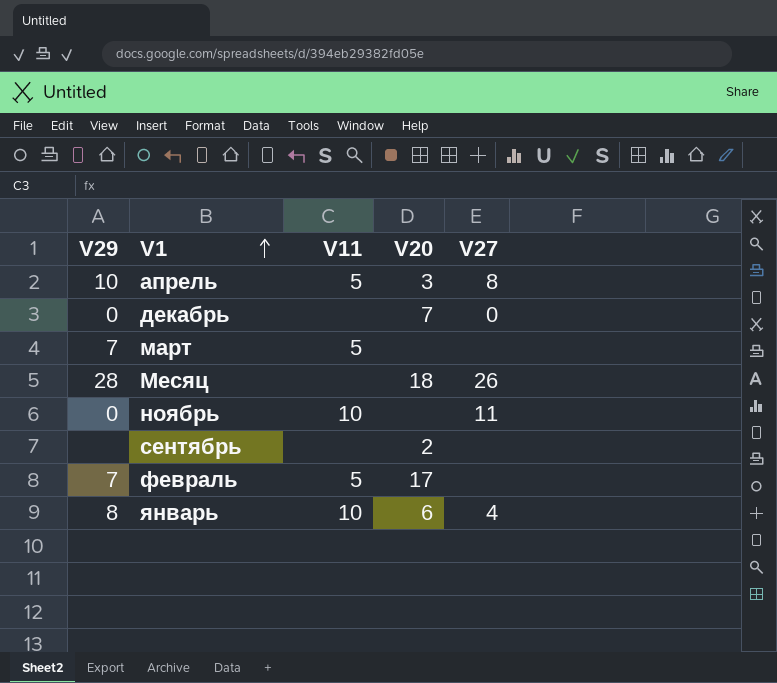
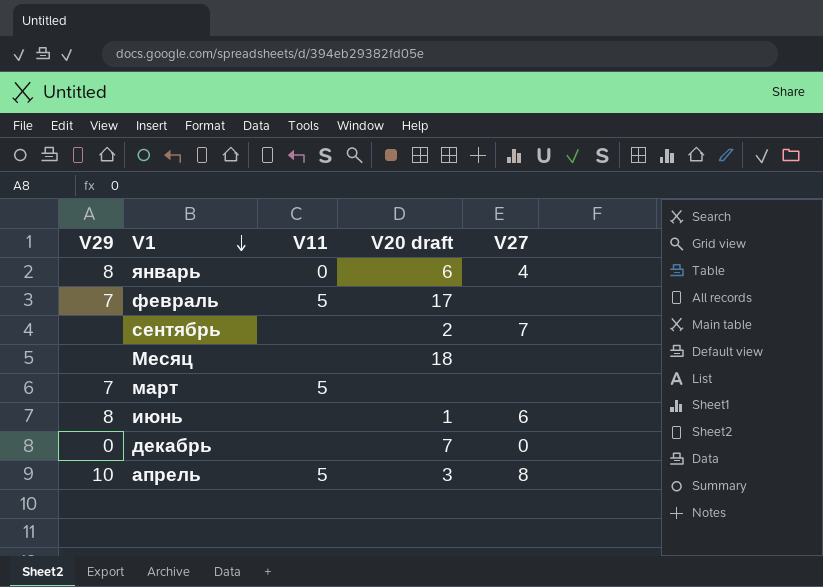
row order: V1 ascending -> V1 descending
column name: V20 -> V20 draft
row ноябрь: 0 | 10 | none | 11 -> none
январь | V11: 10 -> 0
сентябрь | V27: none -> 7
Месяц | V29: 28 -> none
Месяц | V27: 26 -> none
row июнь: none -> 8 | none | 1 | 6

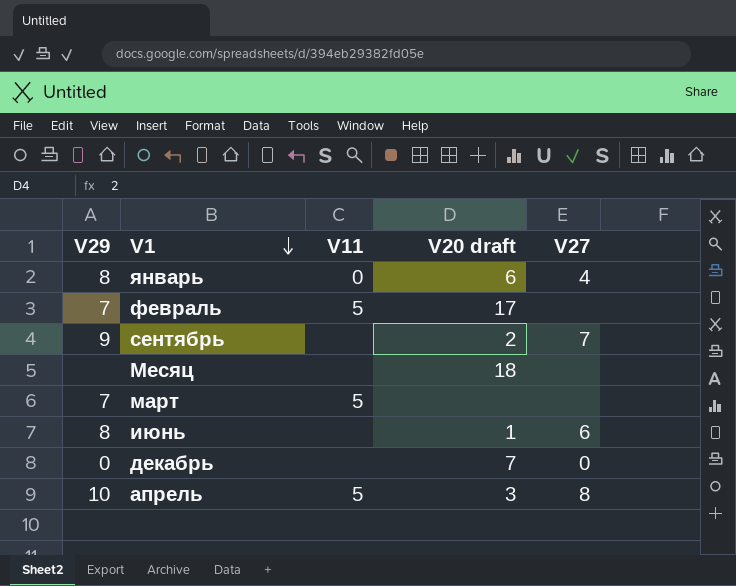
сентябрь | V29: none -> 9

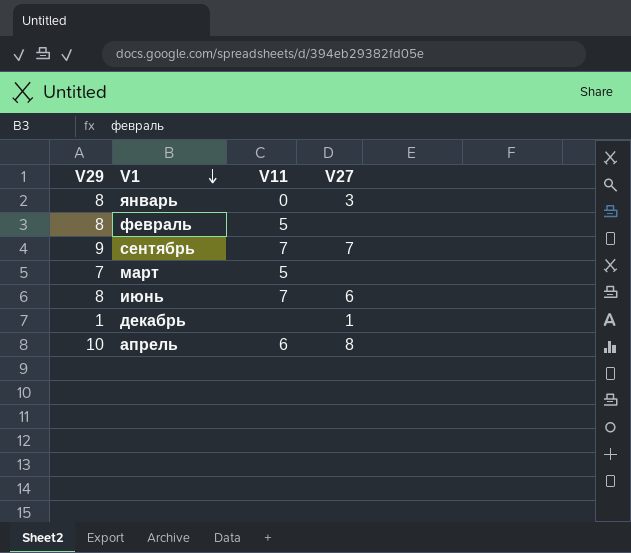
column V20 draft | position: 4 -> none
row Месяц: none | none | 18 | none -> none
январь | V27: 4 -> 3
февраль | V29: 7 -> 8
сентябрь | V11: none -> 7
июнь | V11: none -> 7
декабрь | V29: 0 -> 1
декабрь | V27: 0 -> 1
апрель | V11: 5 -> 6

